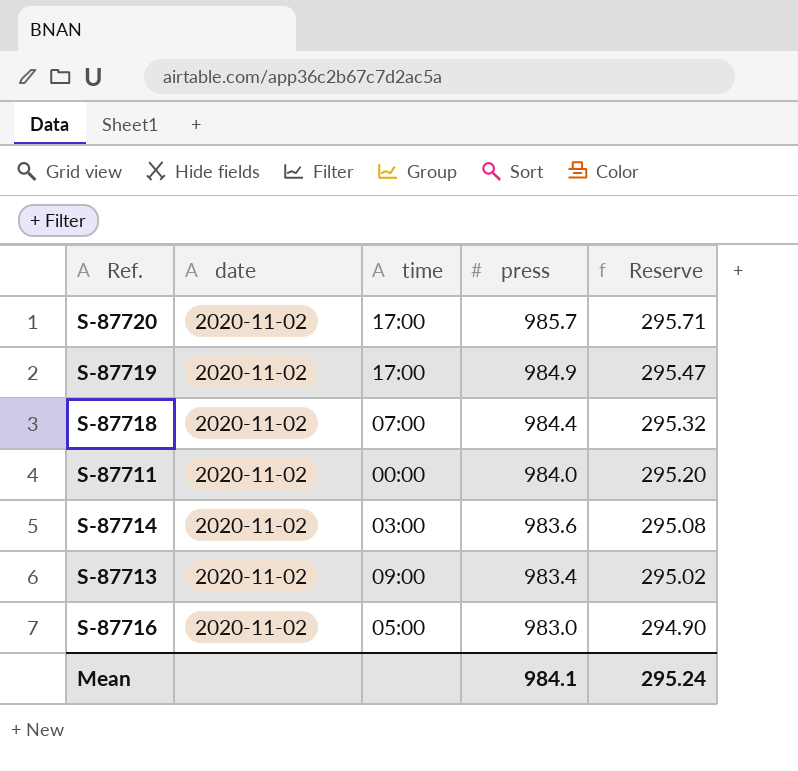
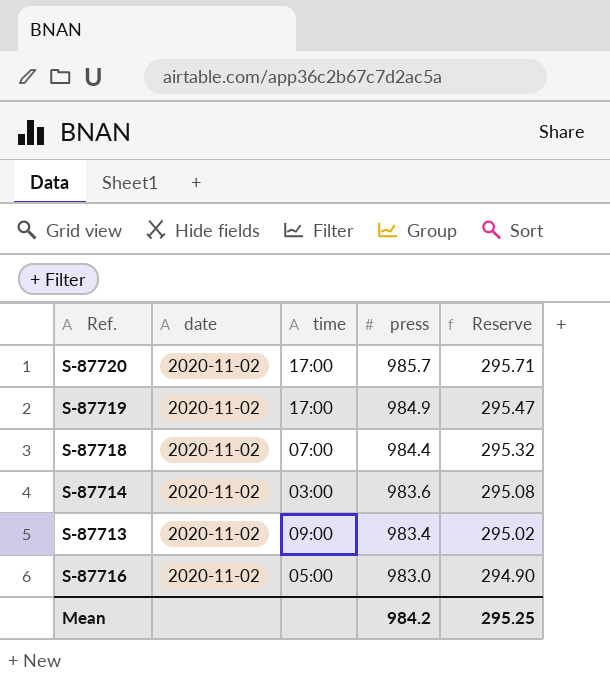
row S-87711: 2020-11-02 | 00:00 | 984.0 | 295.20 -> none
Mean | press: 984.1 -> 984.2
Mean | Reserve: 295.24 -> 295.25

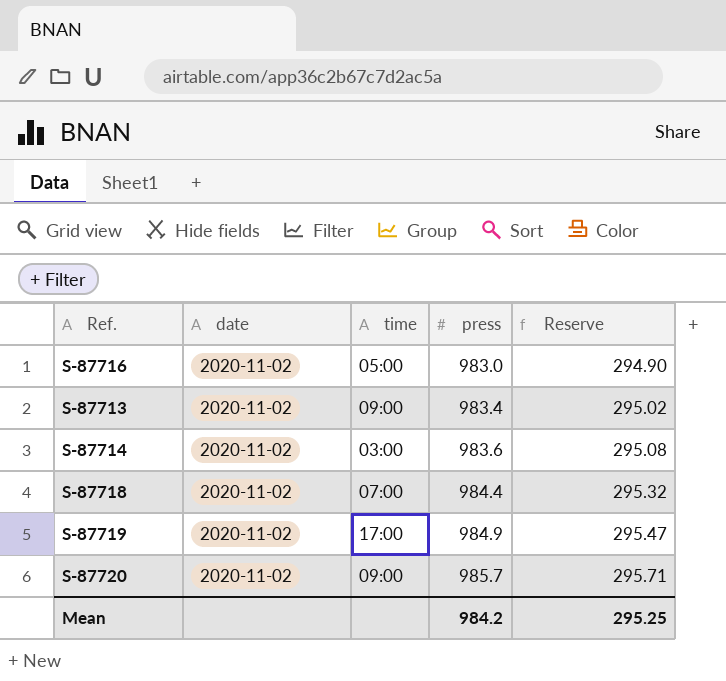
row order: press descending -> press ascending
S-87720 | time: 17:00 -> 09:00

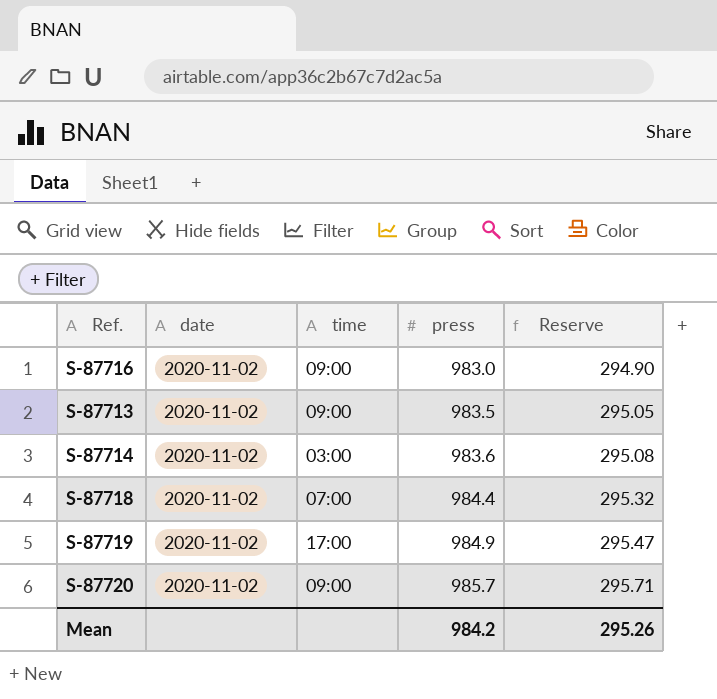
S-87716 | time: 05:00 -> 09:00
S-87713 | press: 983.4 -> 983.5
S-87713 | Reserve: 295.02 -> 295.05
Mean | Reserve: 295.25 -> 295.26

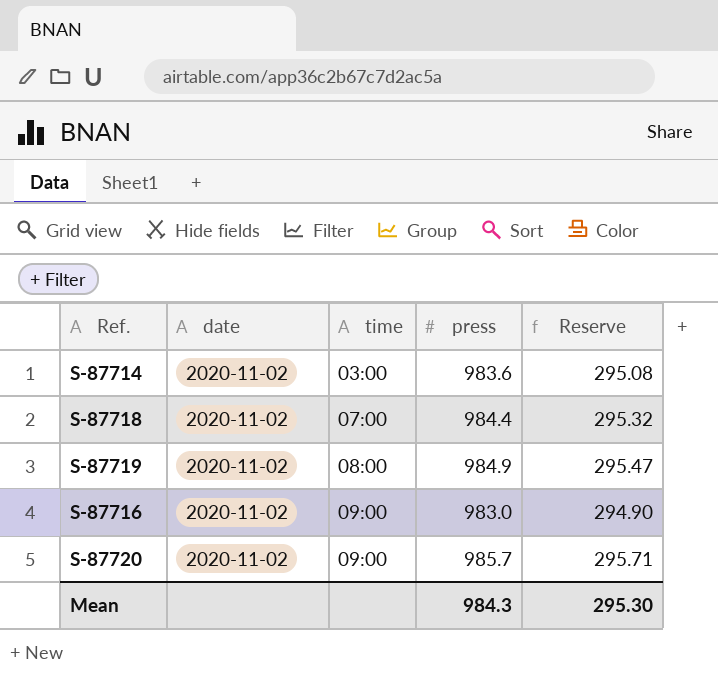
row order: press ascending -> time ascending
row S-87713: 2020-11-02 | 09:00 | 983.5 | 295.05 -> none
S-87719 | time: 17:00 -> 08:00
Mean | press: 984.2 -> 984.3
Mean | Reserve: 295.26 -> 295.30

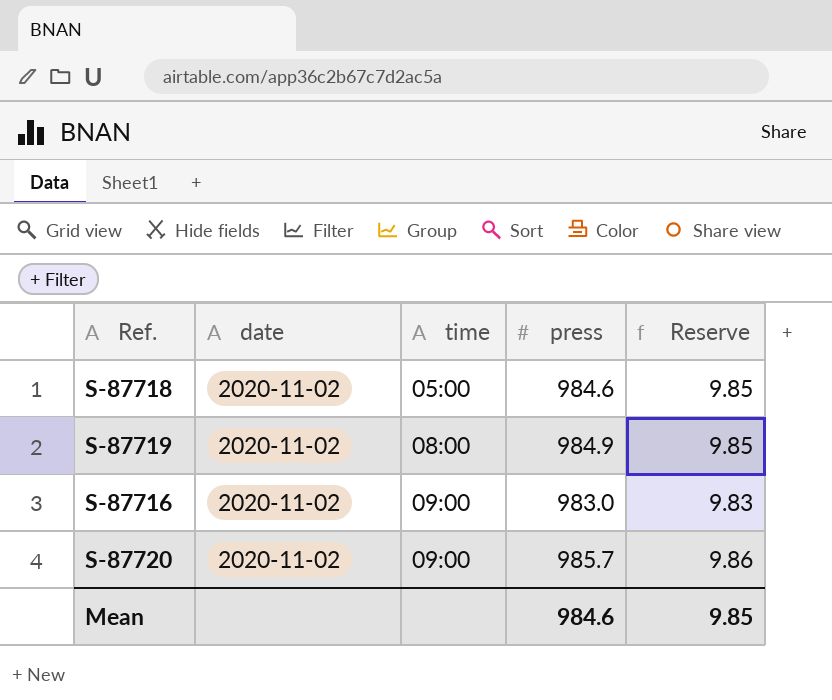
column Reserve | formula: [press] * 0.3 -> [press] * 0.01
row S-87714: 2020-11-02 | 03:00 | 983.6 | 295.08 -> none
S-87718 | time: 07:00 -> 05:00
S-87718 | press: 984.4 -> 984.6
Mean | press: 984.3 -> 984.6
Mean | Reserve: 295.30 -> 9.85

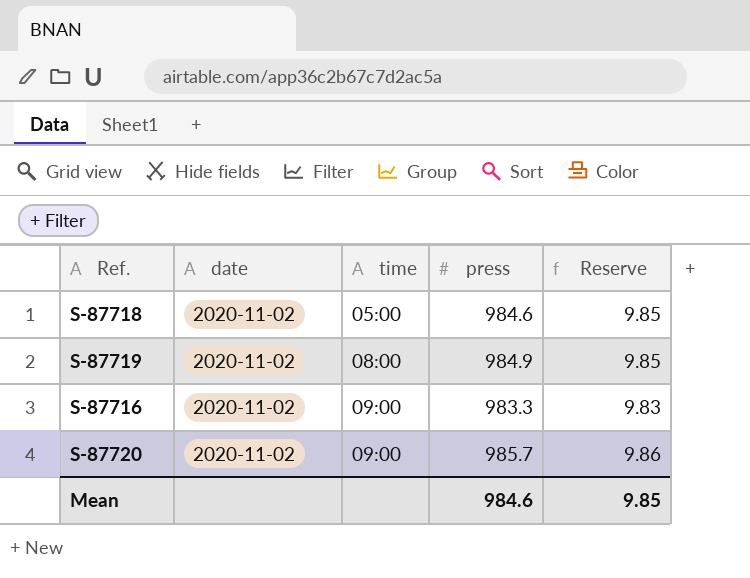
S-87716 | press: 983.0 -> 983.3

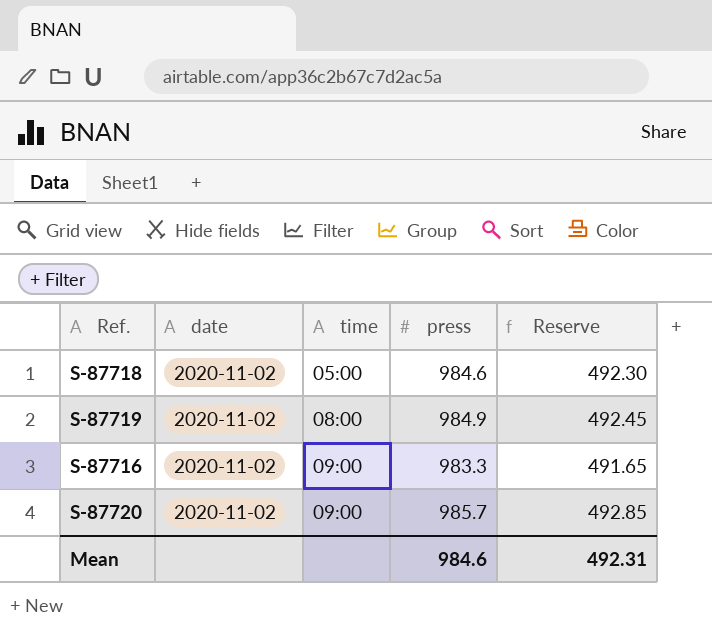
column Reserve | formula: [press] * 0.01 -> [press] * 0.5
Mean | Reserve: 9.85 -> 492.31

